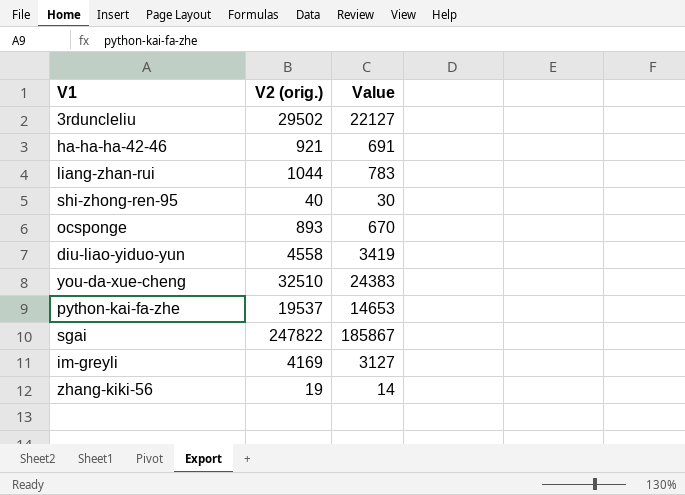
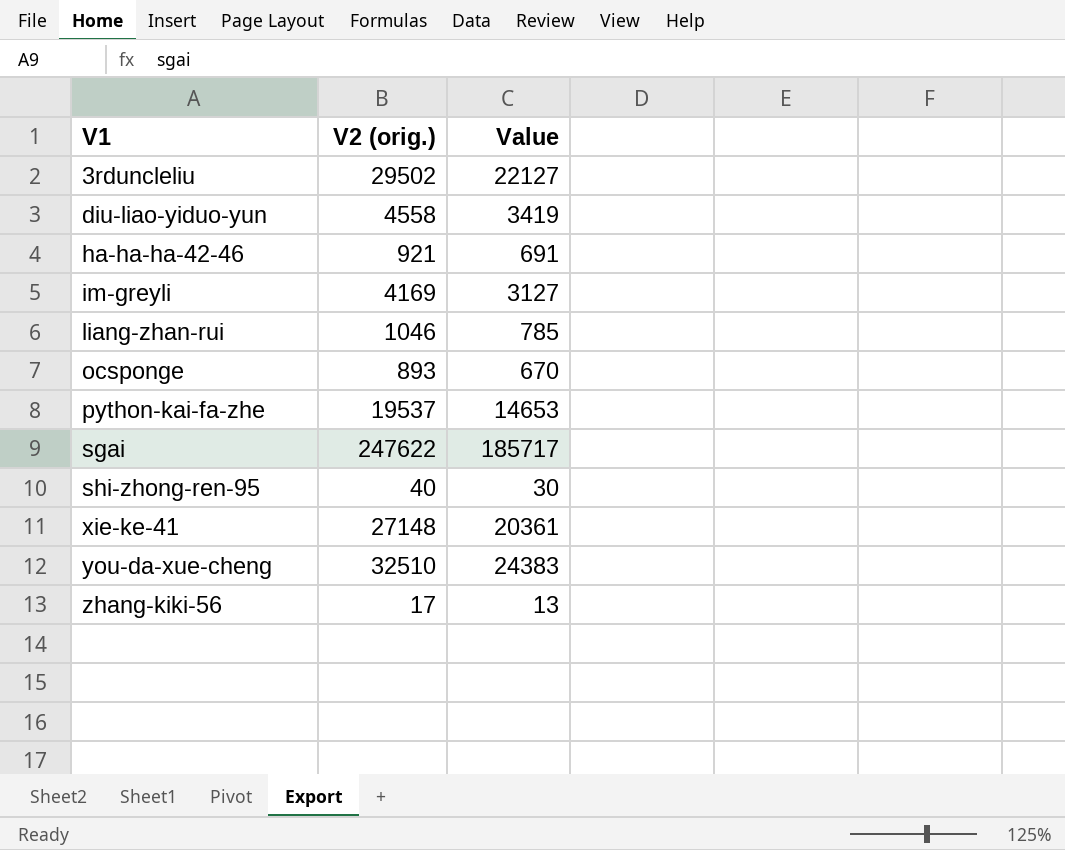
row order: none -> V1 ascending
liang-zhan-rui | V2 (orig.): 1044 -> 1046
liang-zhan-rui | Value: 783 -> 785
sgai | V2 (orig.): 247822 -> 247622
sgai | Value: 185867 -> 185717
row xie-ke-41: none -> 27148 | 20361
zhang-kiki-56 | V2 (orig.): 19 -> 17
zhang-kiki-56 | Value: 14 -> 13

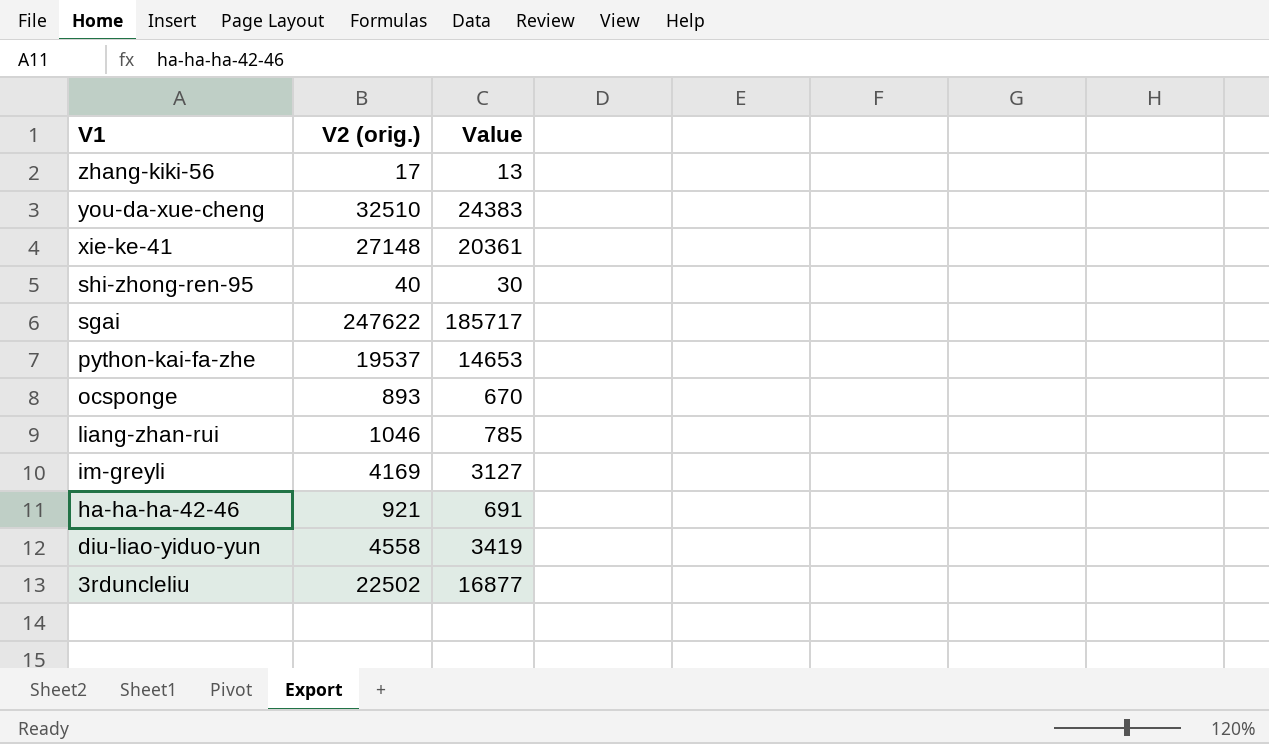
row order: V1 ascending -> V1 descending
3rduncleliu | V2 (orig.): 29502 -> 22502
3rduncleliu | Value: 22127 -> 16877

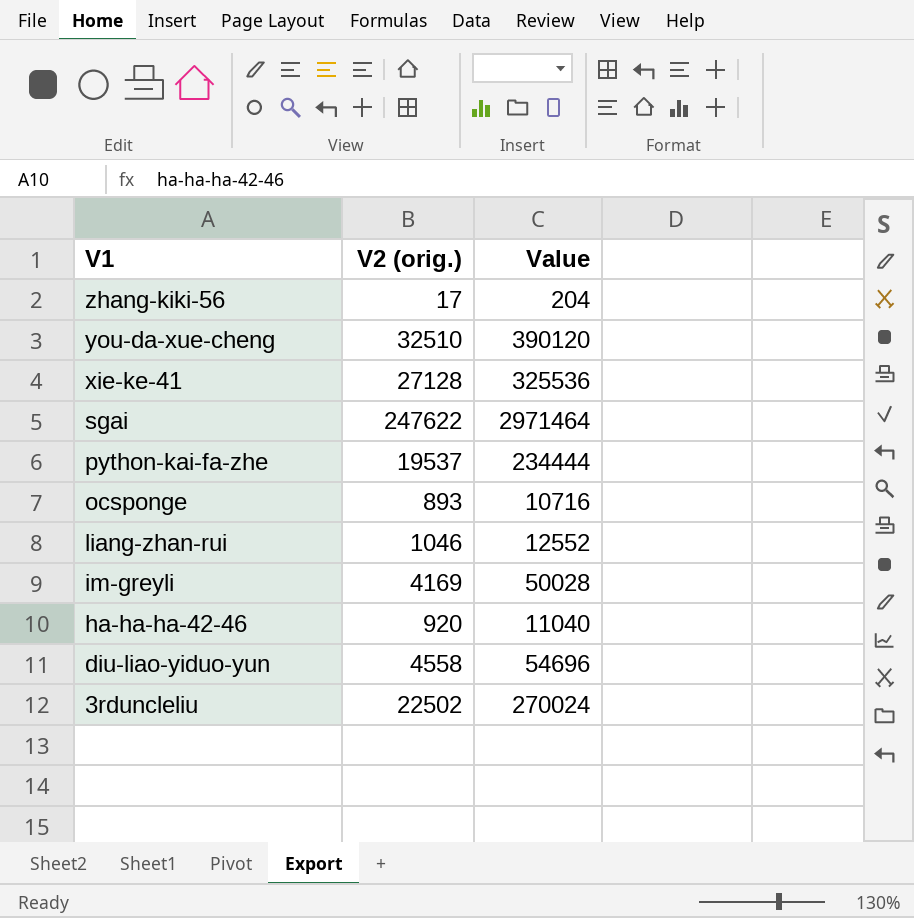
column Value | formula: [V2 (orig.)] * 0.75 -> [V2 (orig.)] * 12
row shi-zhong-ren-95: 40 | 30 -> none
xie-ke-41 | V2 (orig.): 27148 -> 27128
ha-ha-ha-42-46 | V2 (orig.): 921 -> 920

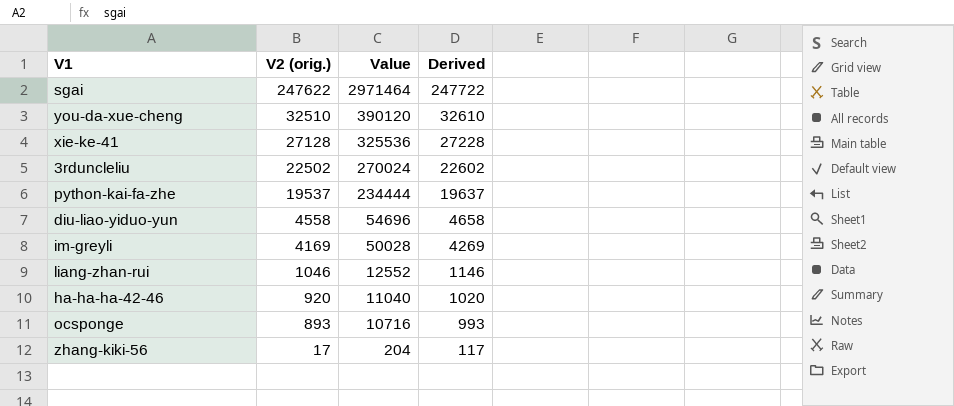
row order: V1 descending -> V2 (orig.) descending
column Derived | formula: none -> [V2 (orig.)] + 100

